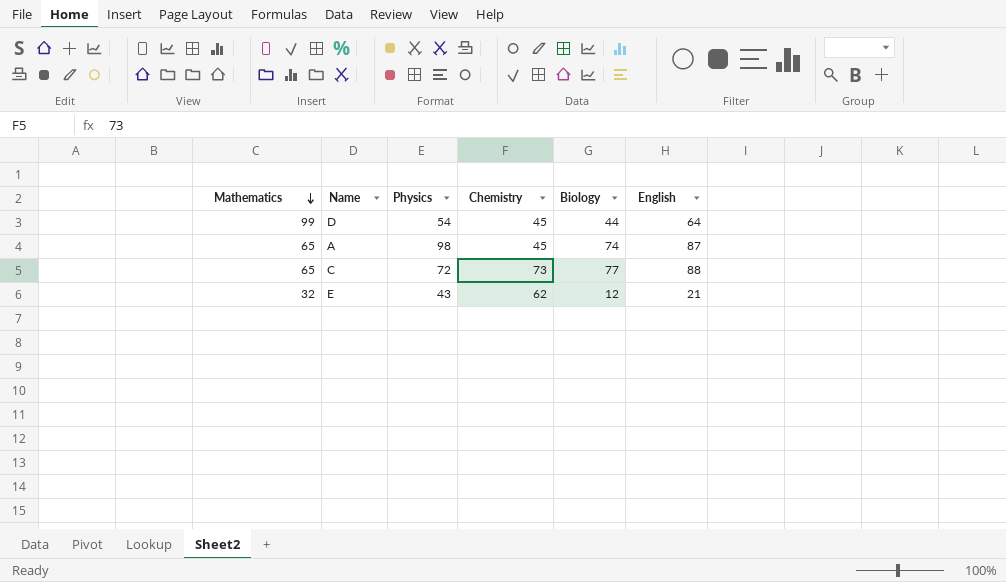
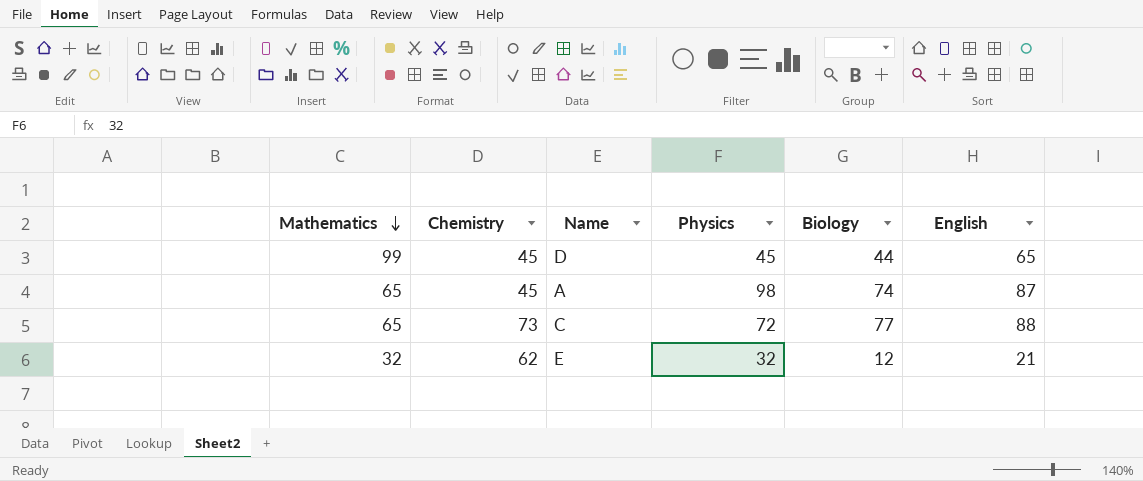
column Chemistry | position: 4 -> 2
D | Physics: 54 -> 45
D | English: 64 -> 65
E | Physics: 43 -> 32

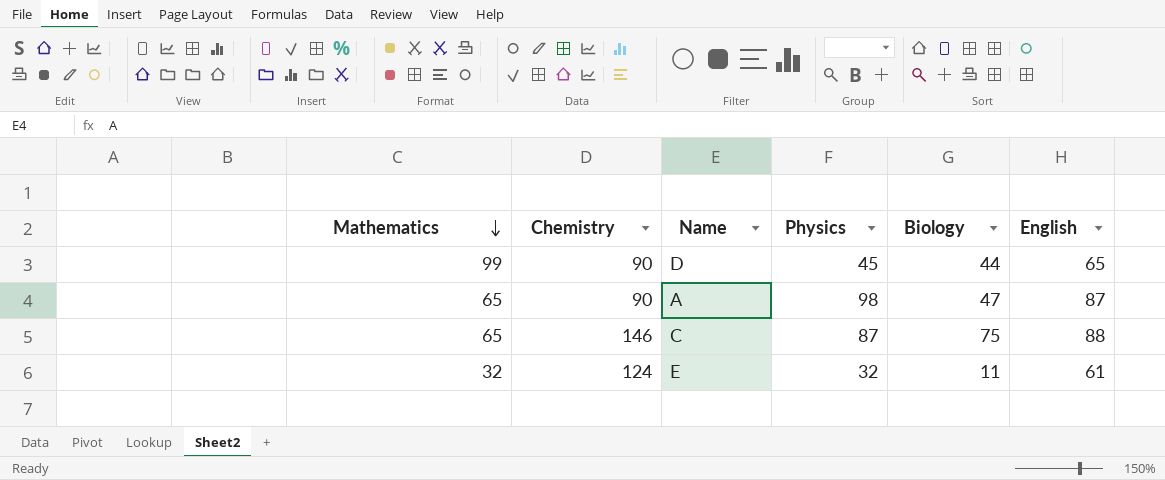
D | Chemistry: 45 -> 90
A | Chemistry: 45 -> 90
A | Biology: 74 -> 47
C | Chemistry: 73 -> 146
C | Physics: 72 -> 87
C | Biology: 77 -> 75
E | Chemistry: 62 -> 124
E | Biology: 12 -> 11
E | English: 21 -> 61

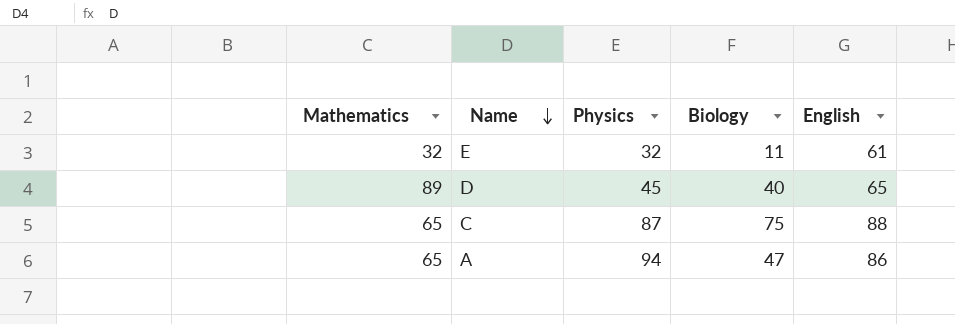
row order: Mathematics descending -> Name descending
column Chemistry | position: 2 -> none
D | Mathematics: 99 -> 89
D | Biology: 44 -> 40
A | Physics: 98 -> 94
A | English: 87 -> 86

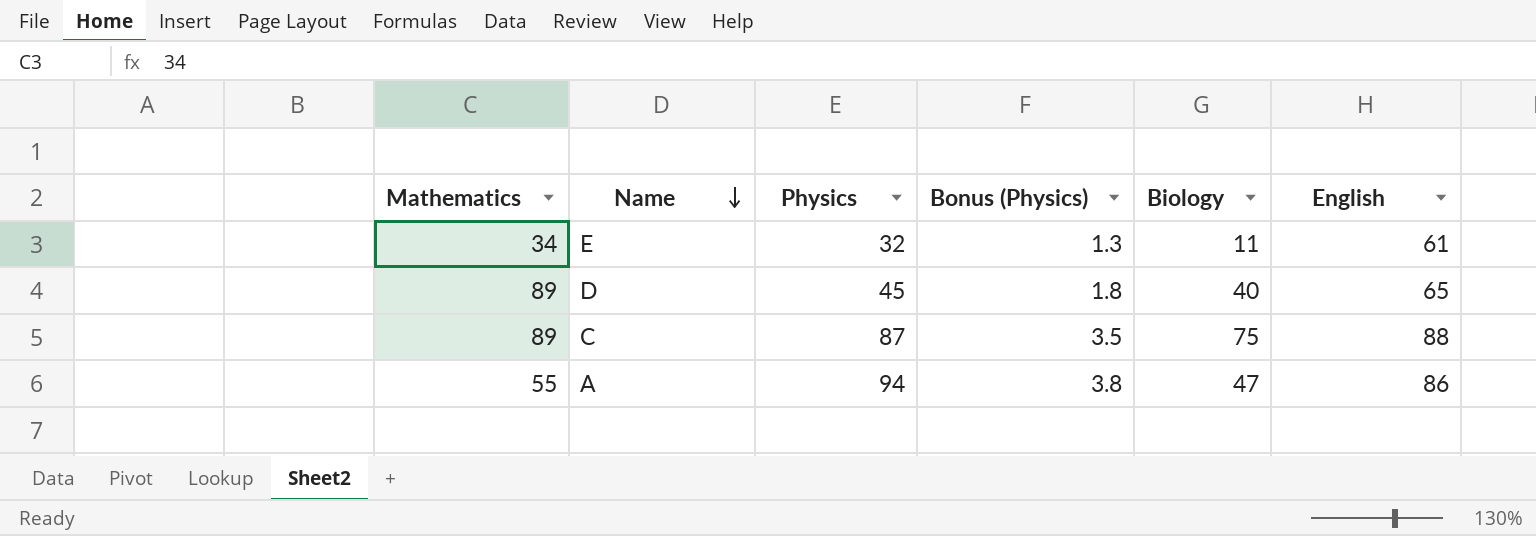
column Bonus (Physics) | formula: none -> [Physics] * 0.04
E | Mathematics: 32 -> 34
C | Mathematics: 65 -> 89
A | Mathematics: 65 -> 55

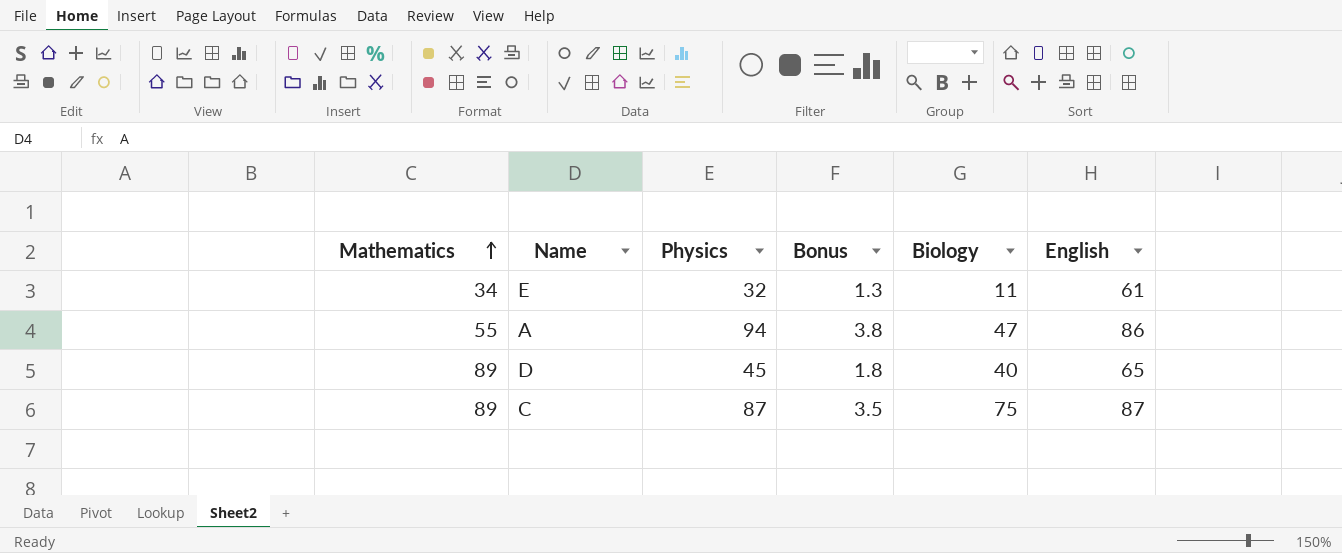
row order: Name descending -> Mathematics ascending
column name: Bonus (Physics) -> Bonus
C | English: 88 -> 87

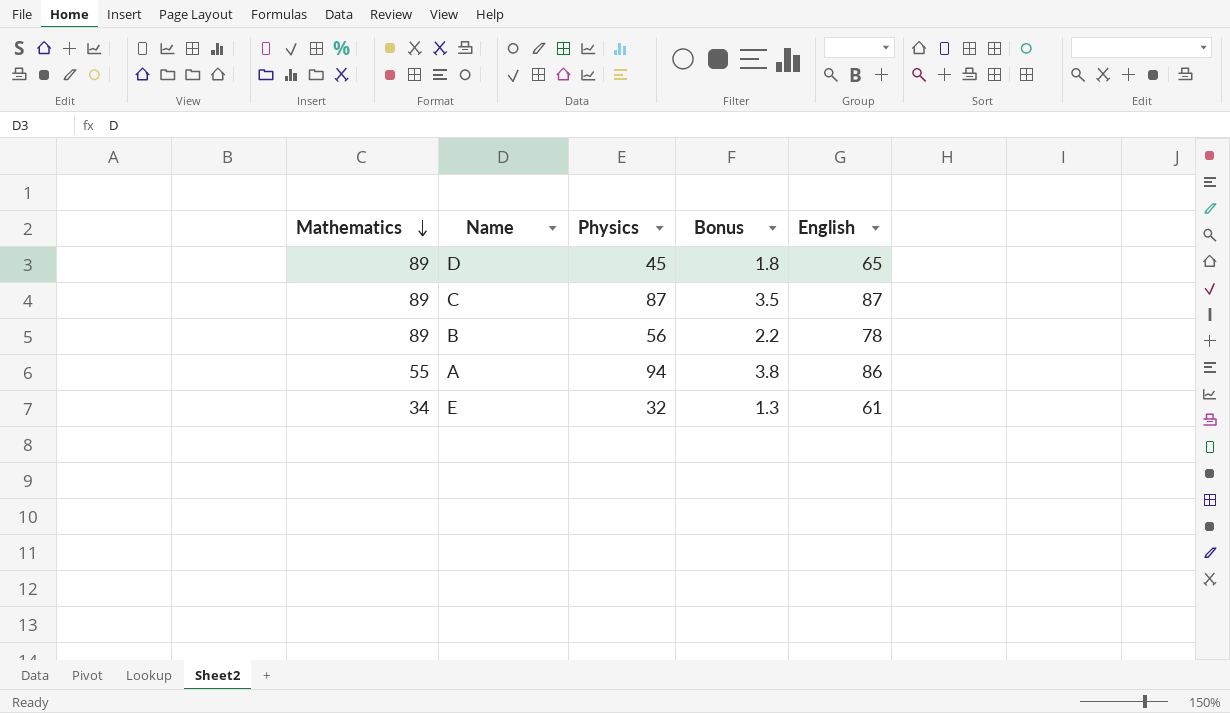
row order: Mathematics ascending -> Mathematics descending
column Biology | position: 5 -> none
row B: none -> 89 | 56 | 2.2 | 78

